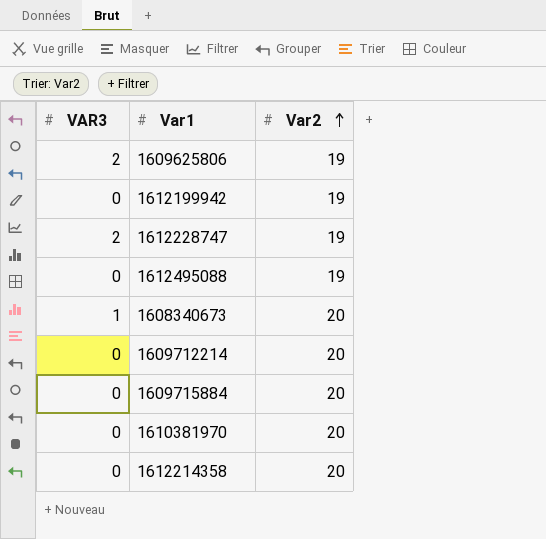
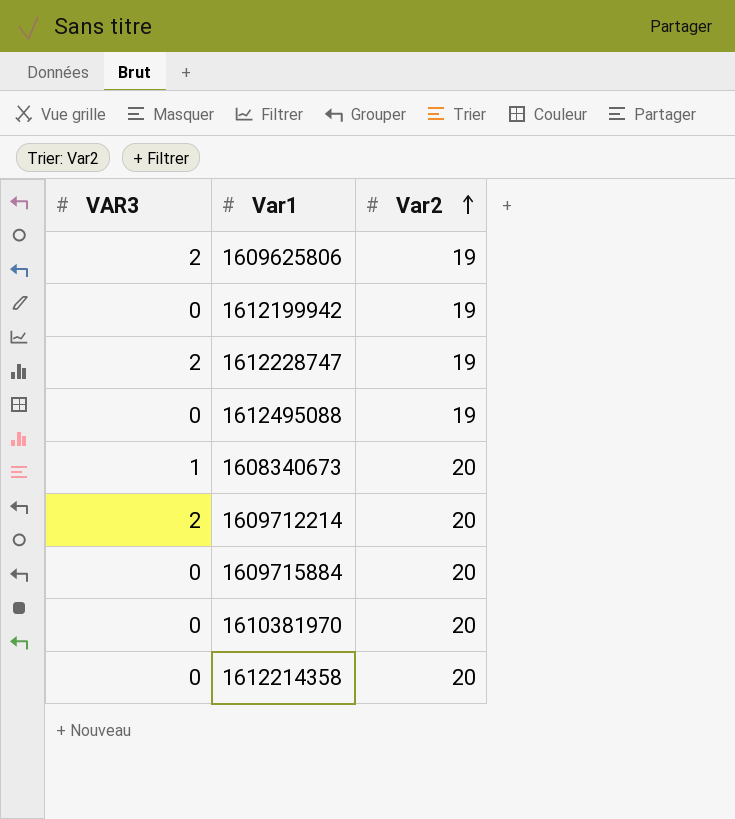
1609712214 | VAR3: 0 -> 2

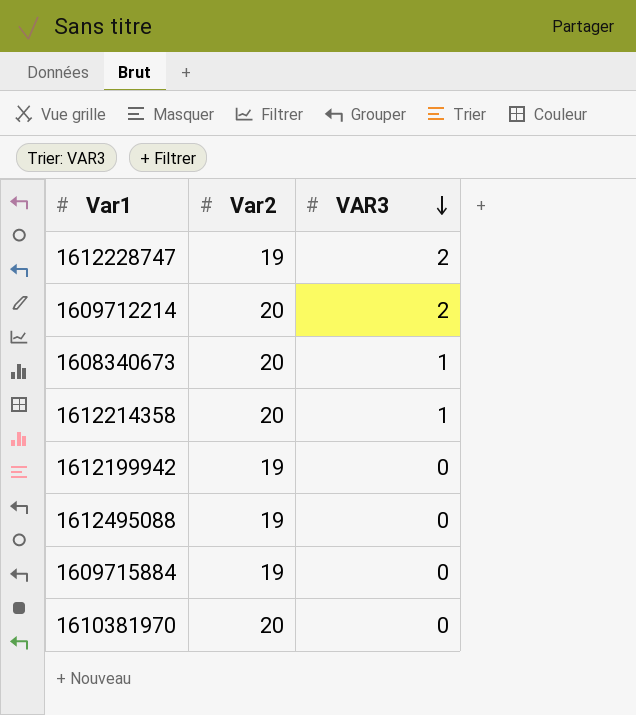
row order: Var2 ascending -> VAR3 descending
column VAR3 | position: 1 -> 3
row 1609625806: 2 | 19 -> none
1612214358 | VAR3: 0 -> 1
1609715884 | Var2: 20 -> 19

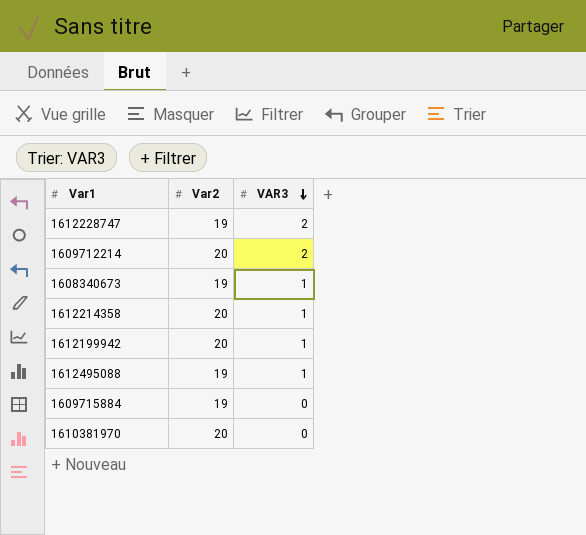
1608340673 | Var2: 20 -> 19
1612199942 | Var2: 19 -> 20
1612199942 | VAR3: 0 -> 1
1612495088 | VAR3: 0 -> 1

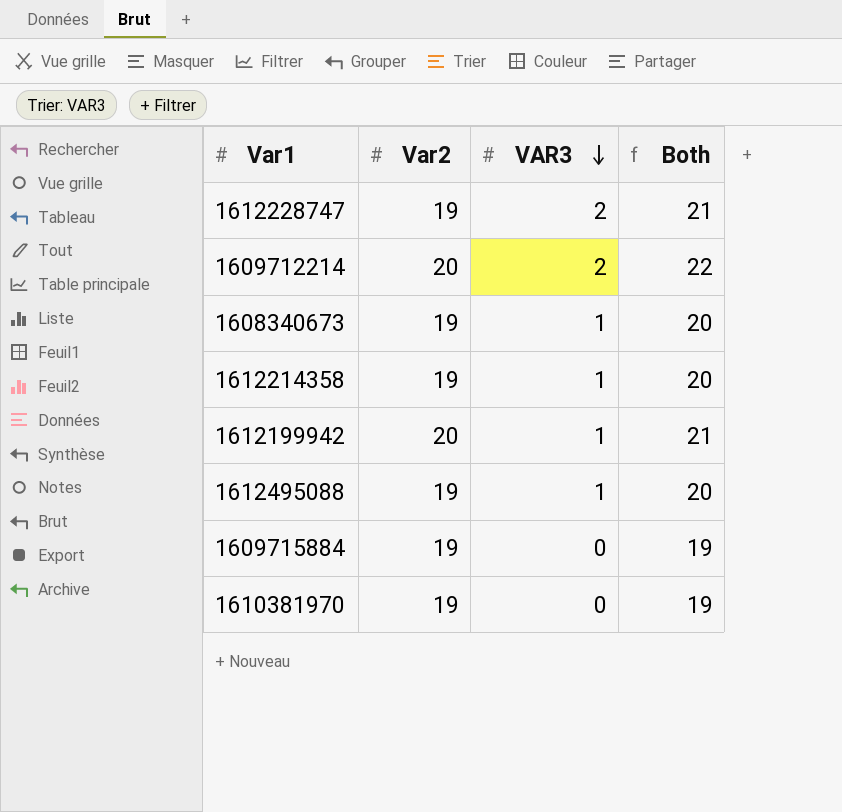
column Both | formula: none -> [Var2] + [VAR3]
1612214358 | Var2: 20 -> 19
1610381970 | Var2: 20 -> 19

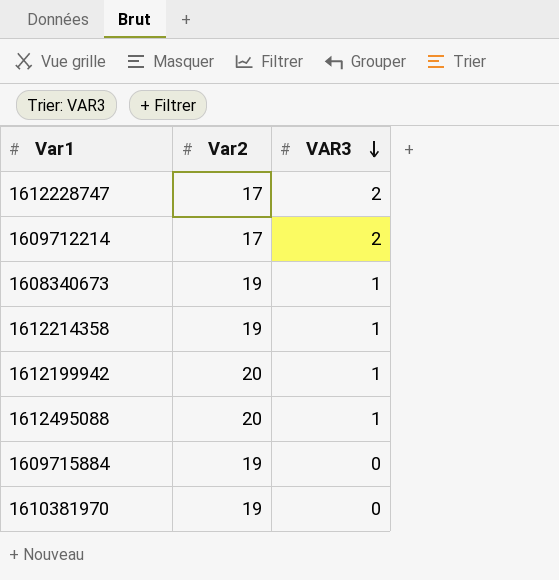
column Both | formula: [Var2] + [VAR3] -> none
1612228747 | Var2: 19 -> 17
1609712214 | Var2: 20 -> 17
1612495088 | Var2: 19 -> 20

